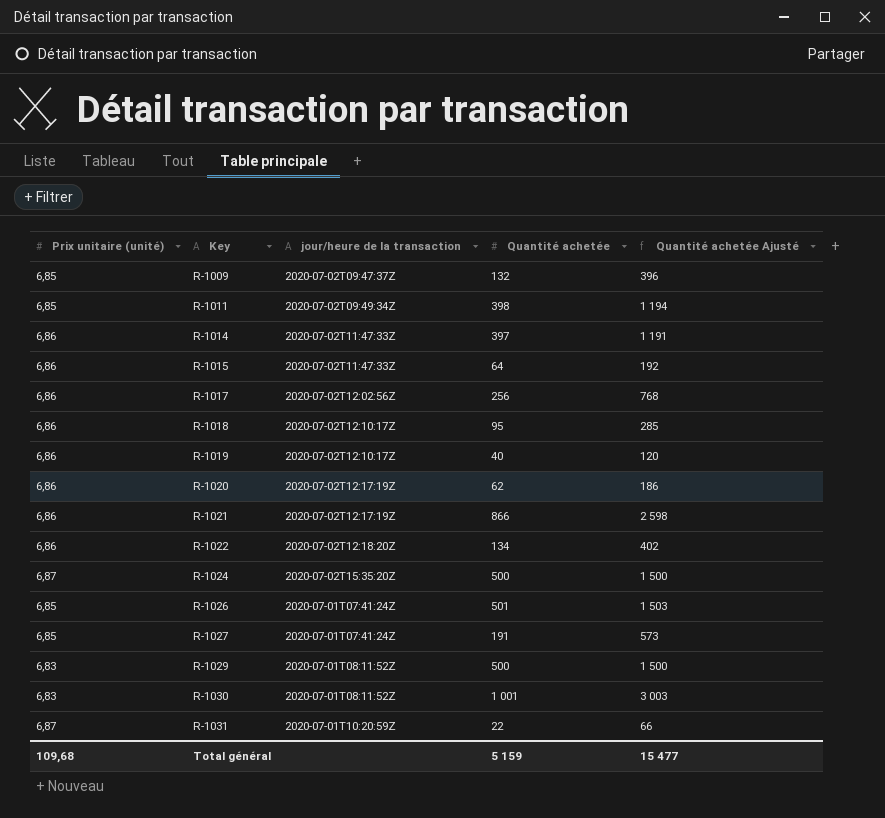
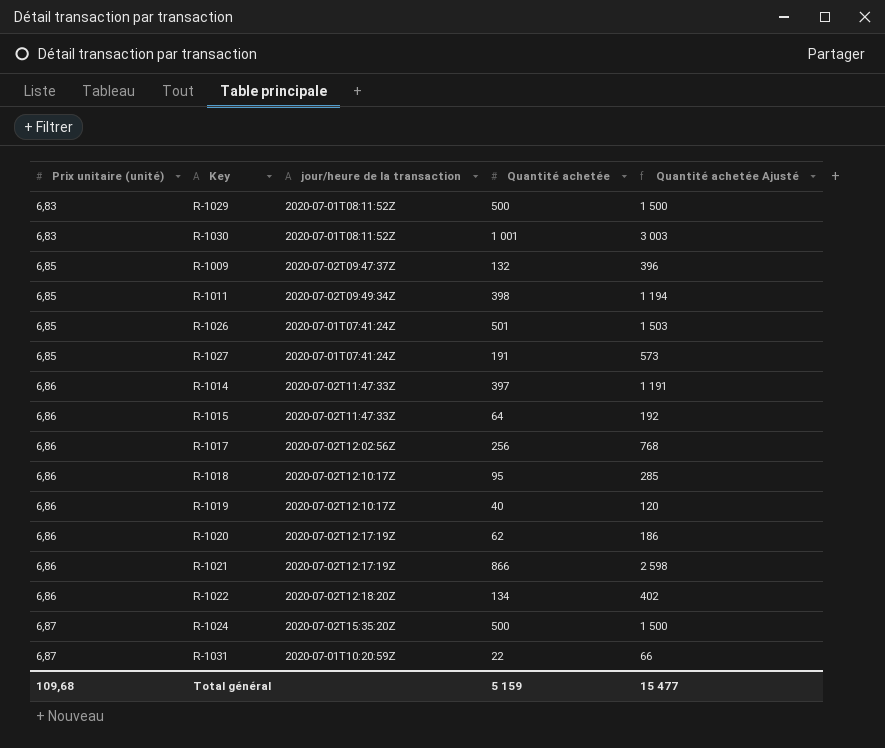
row order: Key ascending -> Prix unitaire (unité) ascending

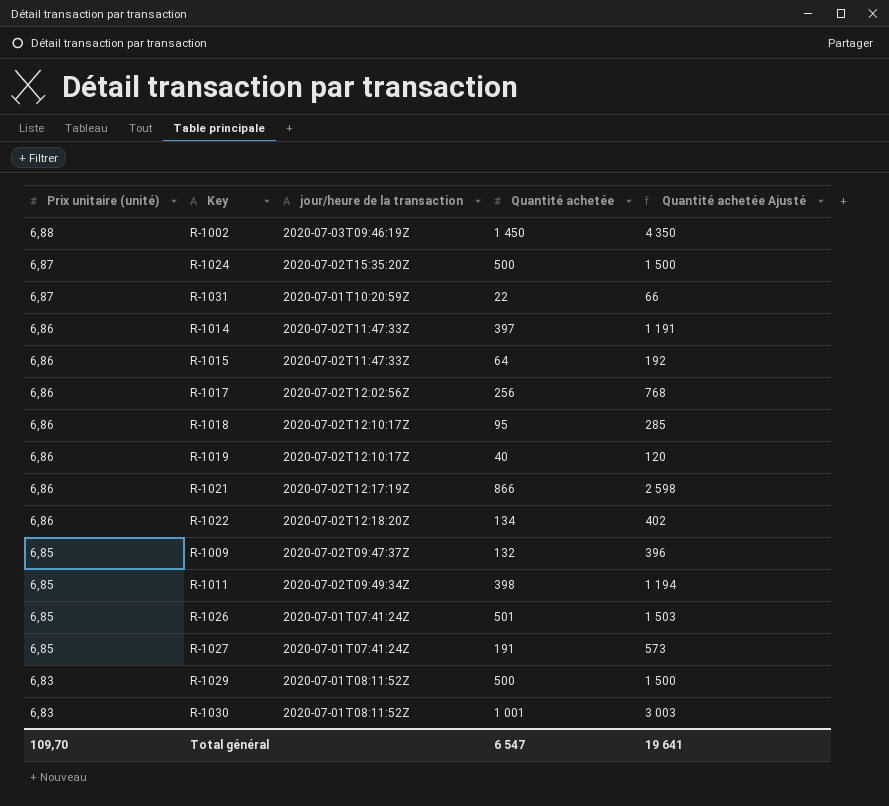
row order: Prix unitaire (unité) ascending -> Prix unitaire (unité) descending
row R-1020: 6,86 | 2020-07-02T12:17:19Z | 62 | 186 -> none
row R-1002: none -> 6,88 | 2020-07-03T09:46:19Z | 1 450 | 4 350
Total général | Prix unitaire (unité): 109,68 -> 109,70
Total général | Quantité achetée: 5 159 -> 6 547
Total général | Quantité achetée Ajusté: 15 477 -> 19 641

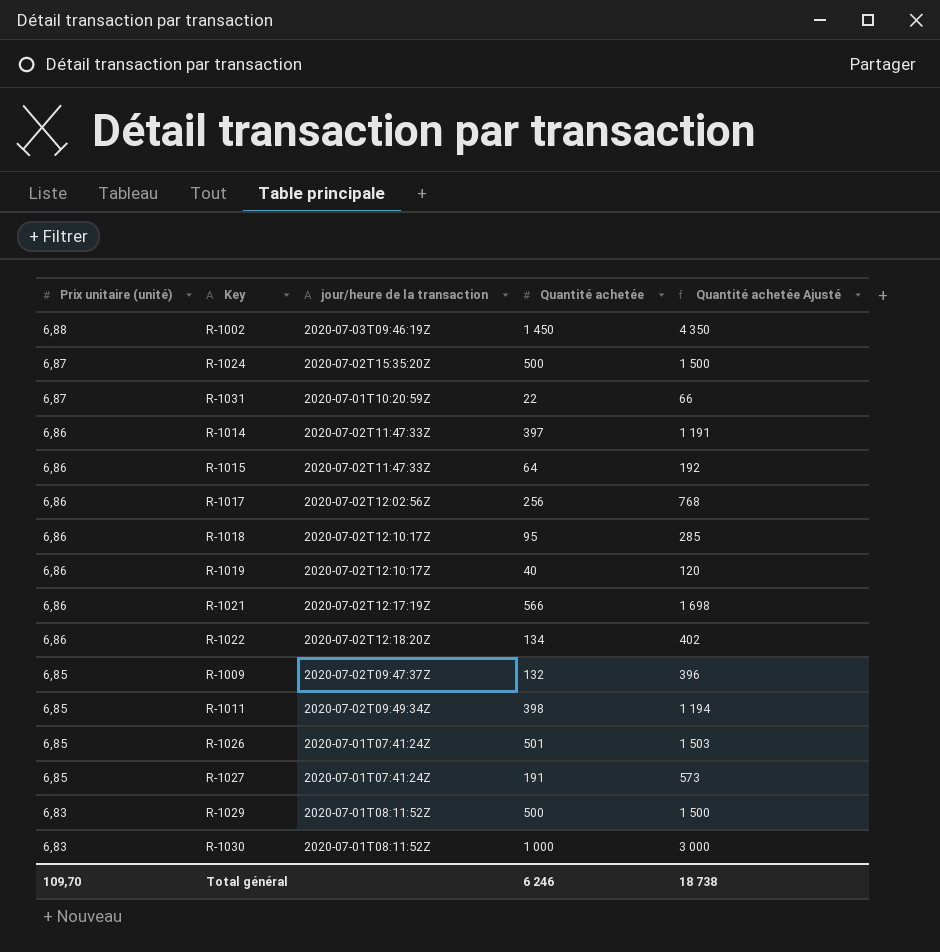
R-1021 | Quantité achetée: 866 -> 566
R-1021 | Quantité achetée Ajusté: 2 598 -> 1 698
R-1030 | Quantité achetée: 1 001 -> 1 000
R-1030 | Quantité achetée Ajusté: 3 003 -> 3 000
Total général | Quantité achetée: 6 547 -> 6 246
Total général | Quantité achetée Ajusté: 19 641 -> 18 738

